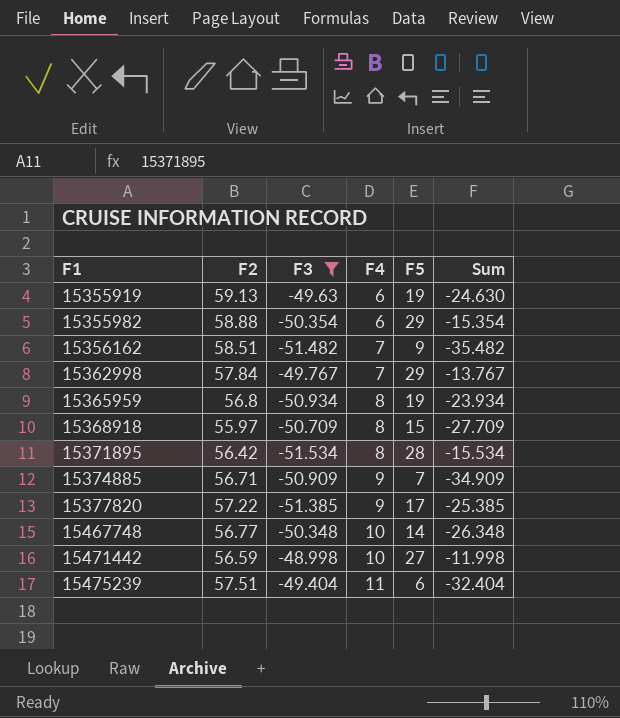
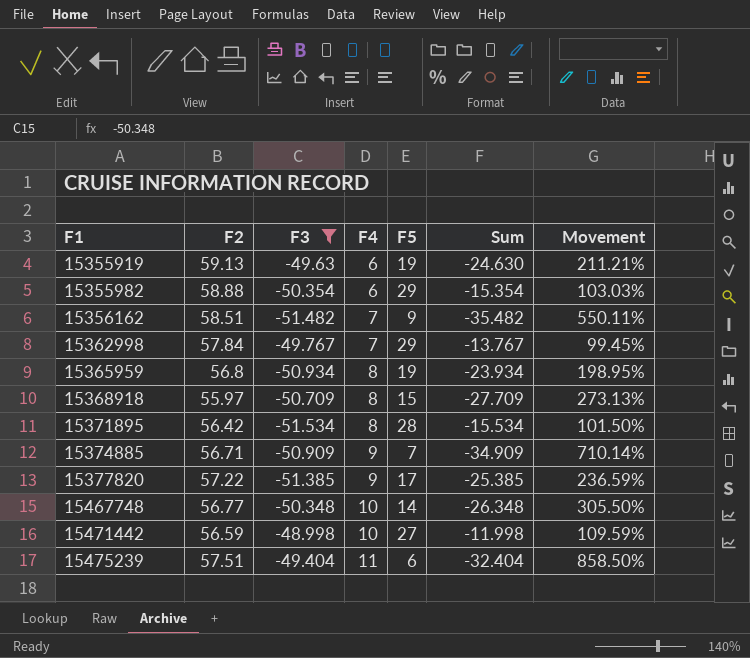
column Movement | formula: none -> ([F2] - [F5]) / [F5]

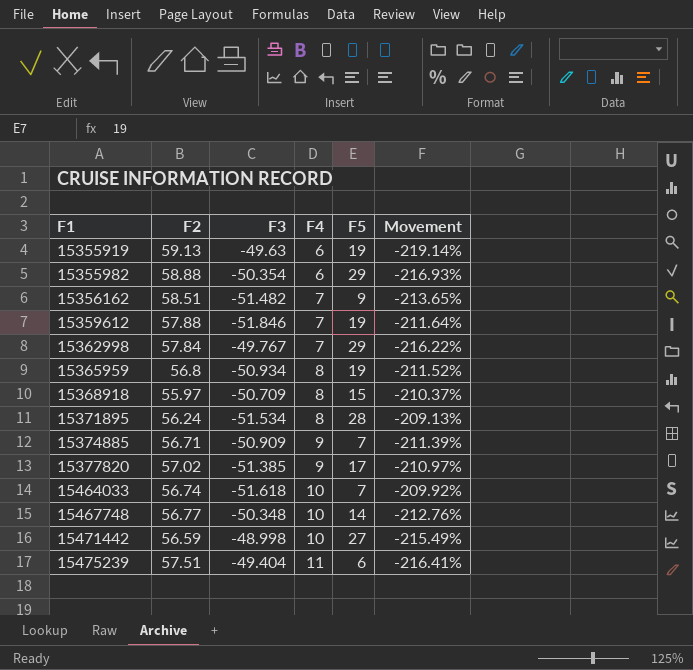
filter: F3 >= -51.534 -> none
column Sum | formula: [F3] + [F4] + [F5] -> none
column Movement | formula: ([F2] - [F5]) / [F5] -> ([F2] - [F3]) / [F3]
15371895 | F2: 56.42 -> 56.24
15377820 | F2: 57.22 -> 57.02

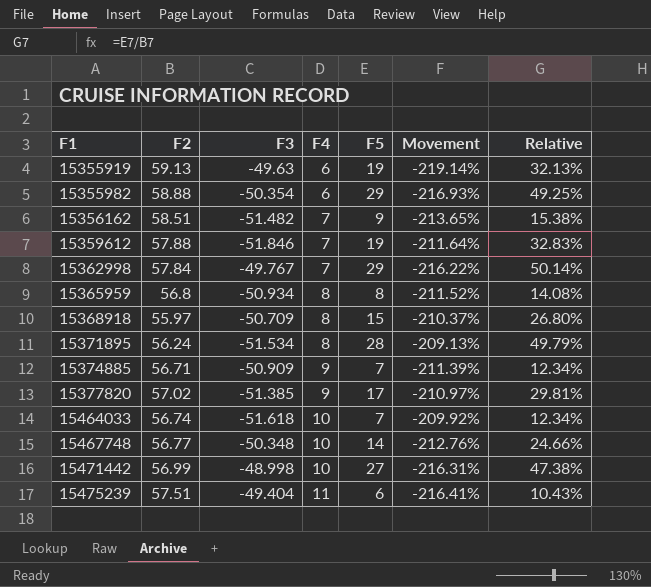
column Relative | formula: none -> [F5] / [F2]
15365959 | F5: 19 -> 8
15471442 | F2: 56.59 -> 56.99
15471442 | Movement: -215.49% -> -216.31%

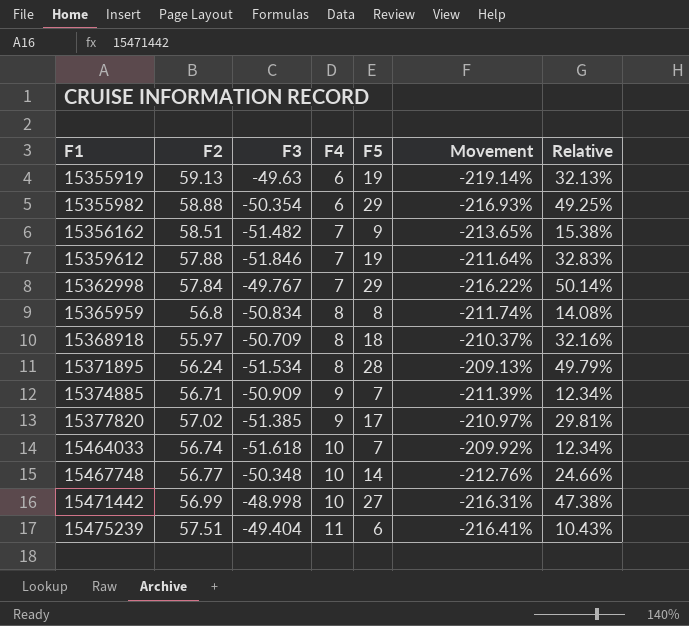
15365959 | F3: -50.934 -> -50.834
15365959 | Movement: -211.52% -> -211.74%
15368918 | F5: 15 -> 18
15368918 | Relative: 26.80% -> 32.16%

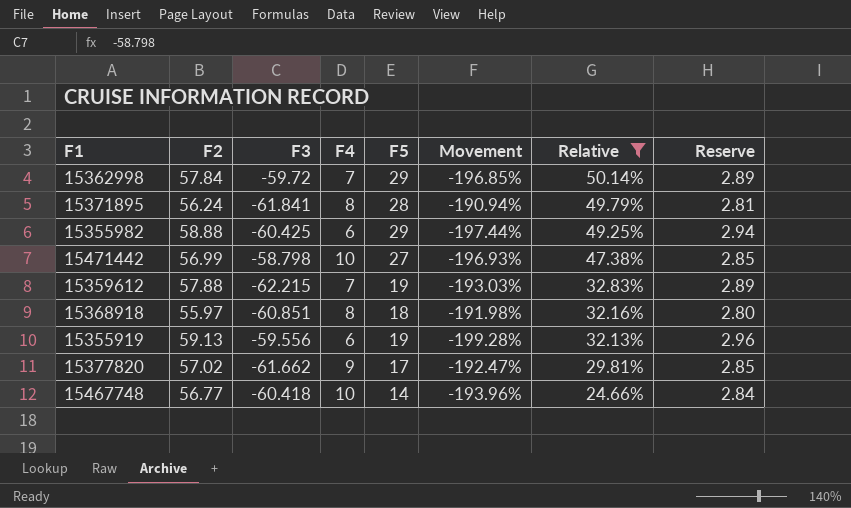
filter: none -> Relative >= 24.66%
row order: F1 ascending -> Relative descending
column Reserve | formula: none -> [F2] * 0.05
15362998 | F3: -49.767 -> -59.72
15362998 | Movement: -216.22% -> -196.85%
15371895 | F3: -51.534 -> -61.841
15371895 | Movement: -209.13% -> -190.94%
15355982 | F3: -50.354 -> -60.425
15355982 | Movement: -216.93% -> -197.44%
15471442 | F3: -48.998 -> -58.798
15471442 | Movement: -216.31% -> -196.93%
15359612 | F3: -51.846 -> -62.215
15359612 | Movement: -211.64% -> -193.03%
15368918 | F3: -50.709 -> -60.851
15368918 | Movement: -210.37% -> -191.98%
15355919 | F3: -49.63 -> -59.556
15355919 | Movement: -219.14% -> -199.28%
15377820 | F3: -51.385 -> -61.662
15377820 | Movement: -210.97% -> -192.47%
15467748 | F3: -50.348 -> -60.418
15467748 | Movement: -212.76% -> -193.96%

